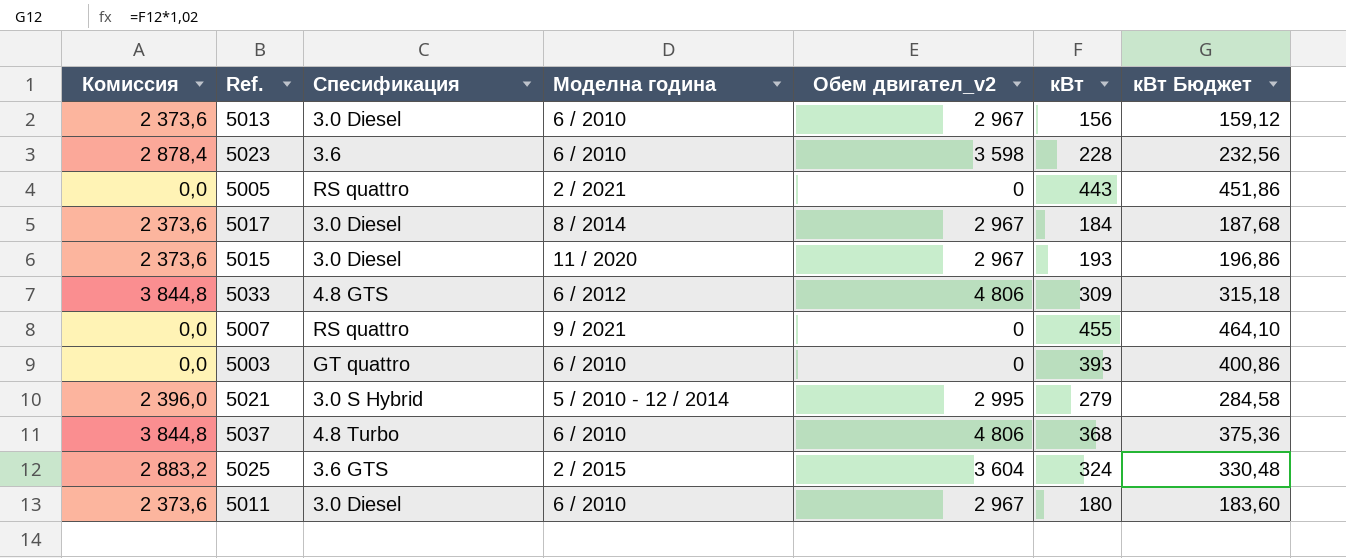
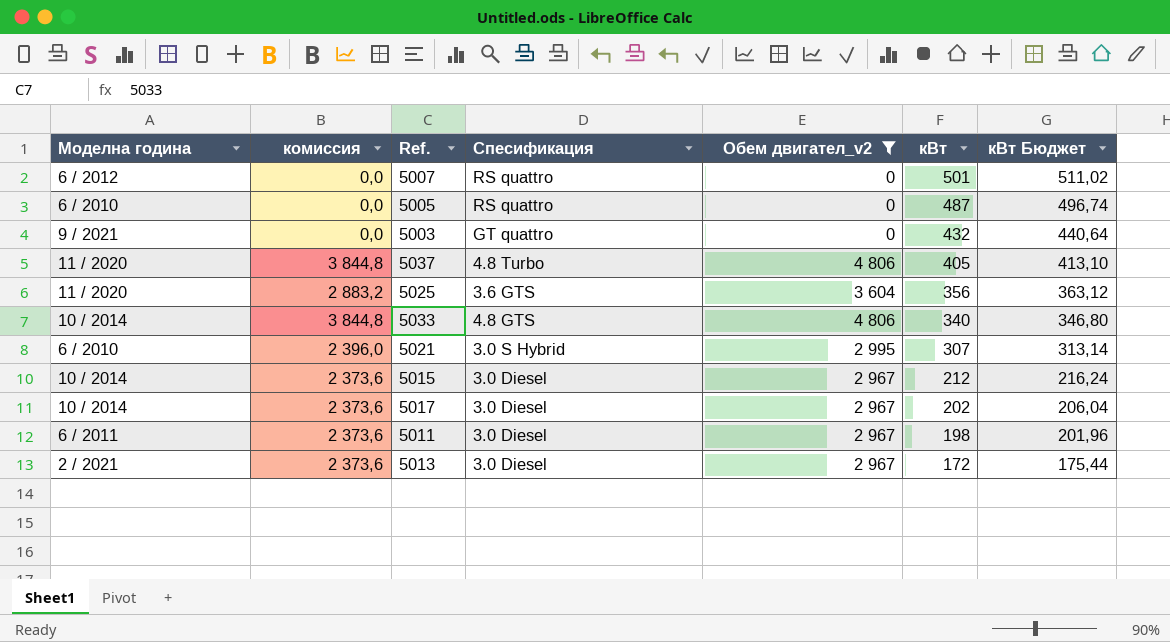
filter: none -> Обем двигател_v2 != 3 598
row order: none -> кВт descending
column Моделна година | position: 4 -> 1
column name: Комиссия -> комиссия
5007 | Моделна година: 9 / 2021 -> 6 / 2012
5007 | кВт: 455 -> 501
5007 | кВт Бюджет: 464,10 -> 511,02
5005 | Моделна година: 2 / 2021 -> 6 / 2010
5005 | кВт: 443 -> 487
5005 | кВт Бюджет: 451,86 -> 496,74
5003 | Моделна година: 6 / 2010 -> 9 / 2021
5003 | кВт: 393 -> 432
5003 | кВт Бюджет: 400,86 -> 440,64
5037 | Моделна година: 6 / 2010 -> 11 / 2020
5037 | кВт: 368 -> 405
5037 | кВт Бюджет: 375,36 -> 413,10
5025 | Моделна година: 2 / 2015 -> 11 / 2020
5025 | кВт: 324 -> 356
5025 | кВт Бюджет: 330,48 -> 363,12
5033 | Моделна година: 6 / 2012 -> 10 / 2014
5033 | кВт: 309 -> 340
5033 | кВт Бюджет: 315,18 -> 346,80
5021 | Моделна година: 5 / 2010 - 12 / 2014 -> 6 / 2010
5021 | кВт: 279 -> 307
5021 | кВт Бюджет: 284,58 -> 313,14
5015 | Моделна година: 11 / 2020 -> 10 / 2014
5015 | кВт: 193 -> 212
5015 | кВт Бюджет: 196,86 -> 216,24
5017 | Моделна година: 8 / 2014 -> 10 / 2014
5017 | кВт: 184 -> 202
5017 | кВт Бюджет: 187,68 -> 206,04
5011 | Моделна година: 6 / 2010 -> 6 / 2011
5011 | кВт: 180 -> 198
5011 | кВт Бюджет: 183,60 -> 201,96
5013 | Моделна година: 6 / 2010 -> 2 / 2021
5013 | кВт: 156 -> 172
5013 | кВт Бюджет: 159,12 -> 175,44

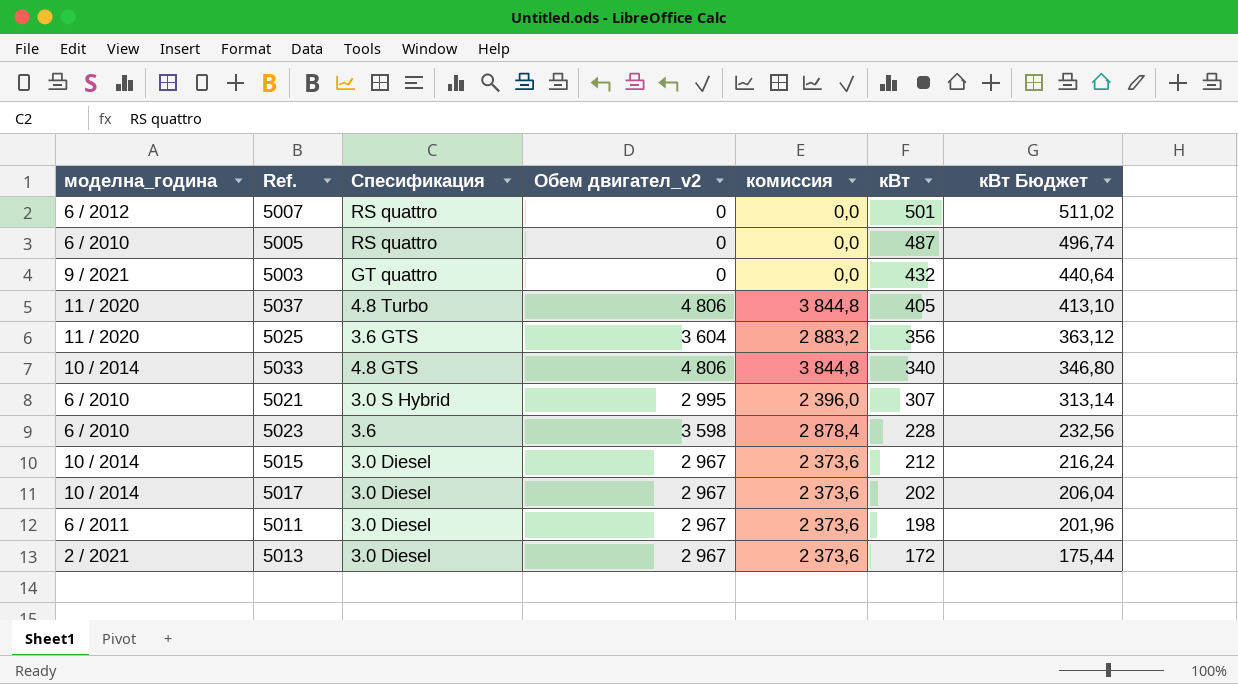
filter: Обем двигател_v2 != 3 598 -> none
column name: Моделна година -> моделна_година
column комиссия | position: 2 -> 5

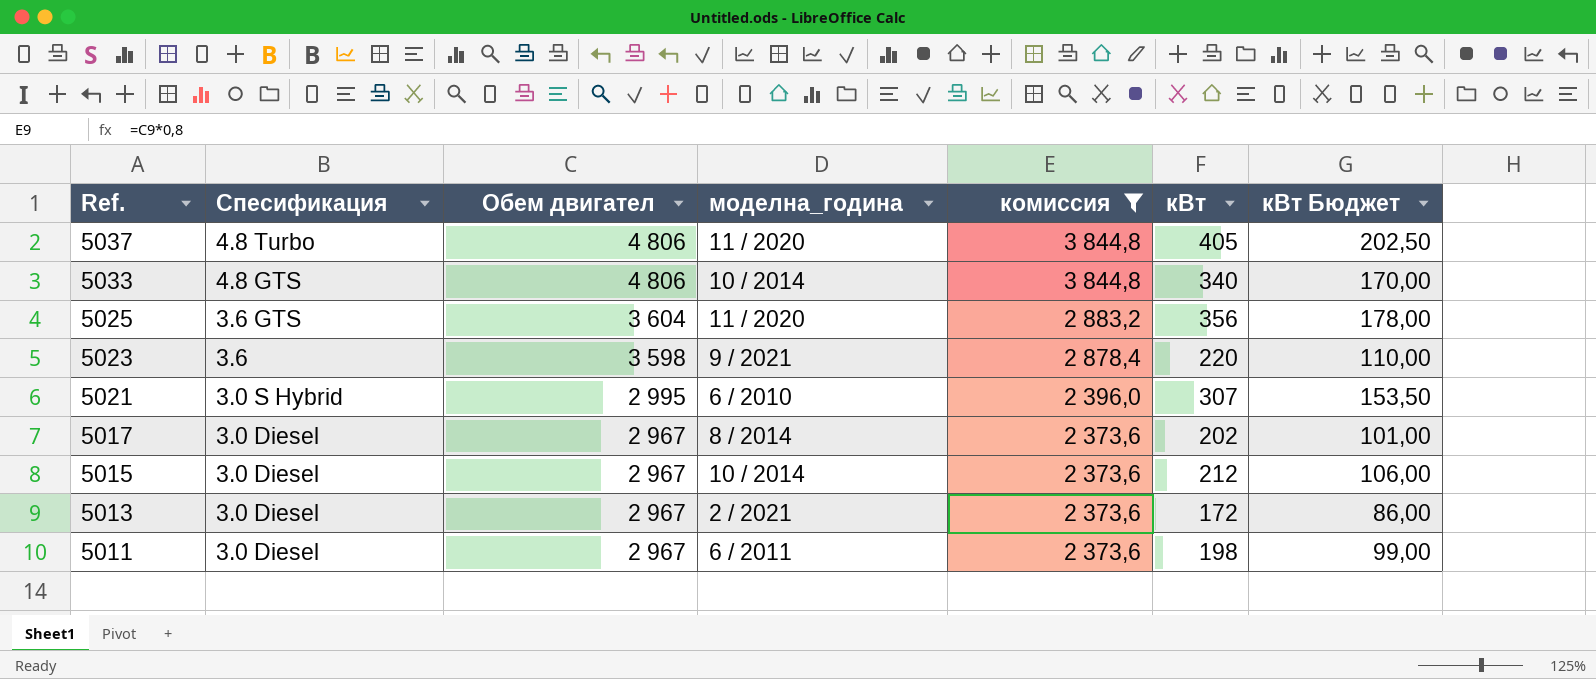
filter: none -> комиссия != 0,0
row order: кВт descending -> Ref. descending
column name: Обем двигател_v2 -> Обем двигател
column моделна_година | position: 1 -> 4
column кВт Бюджет | formula: [кВт] * 1,02 -> [кВт] * 0,5
5023 | моделна_година: 6 / 2010 -> 9 / 2021
5023 | кВт: 228 -> 220
5017 | моделна_година: 10 / 2014 -> 8 / 2014

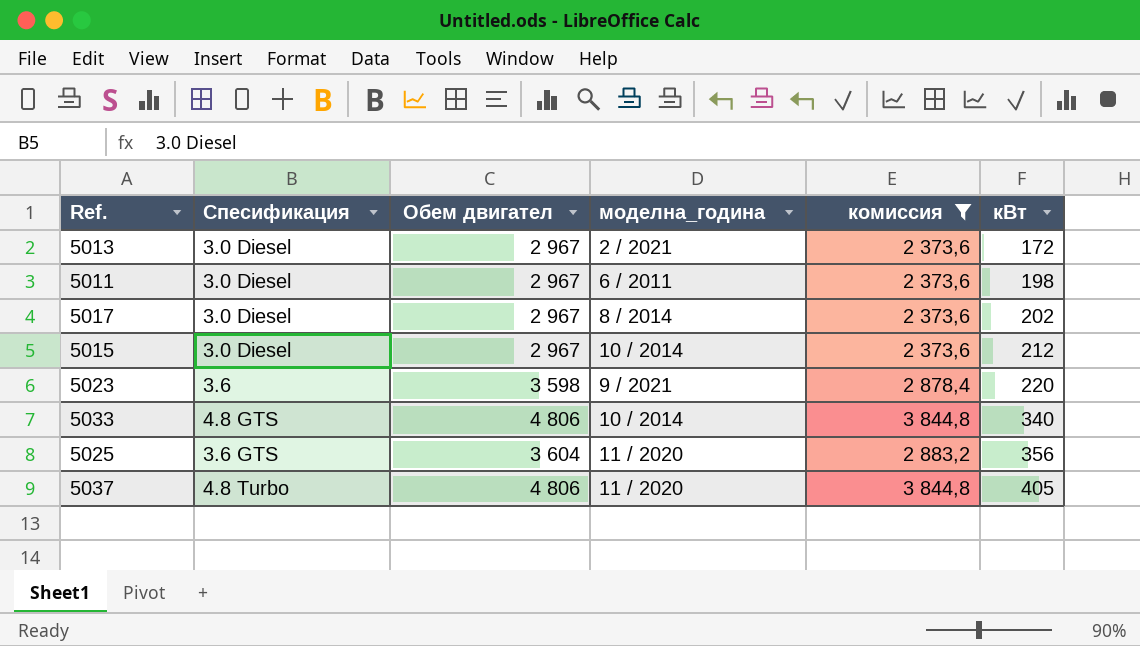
row order: Ref. descending -> кВт ascending
column кВт Бюджет | formula: [кВт] * 0,5 -> none
row 5021: 3.0 S Hybrid | 2 995 | 6 / 2010 | 2 396,0 | 307 | 153,50 -> none

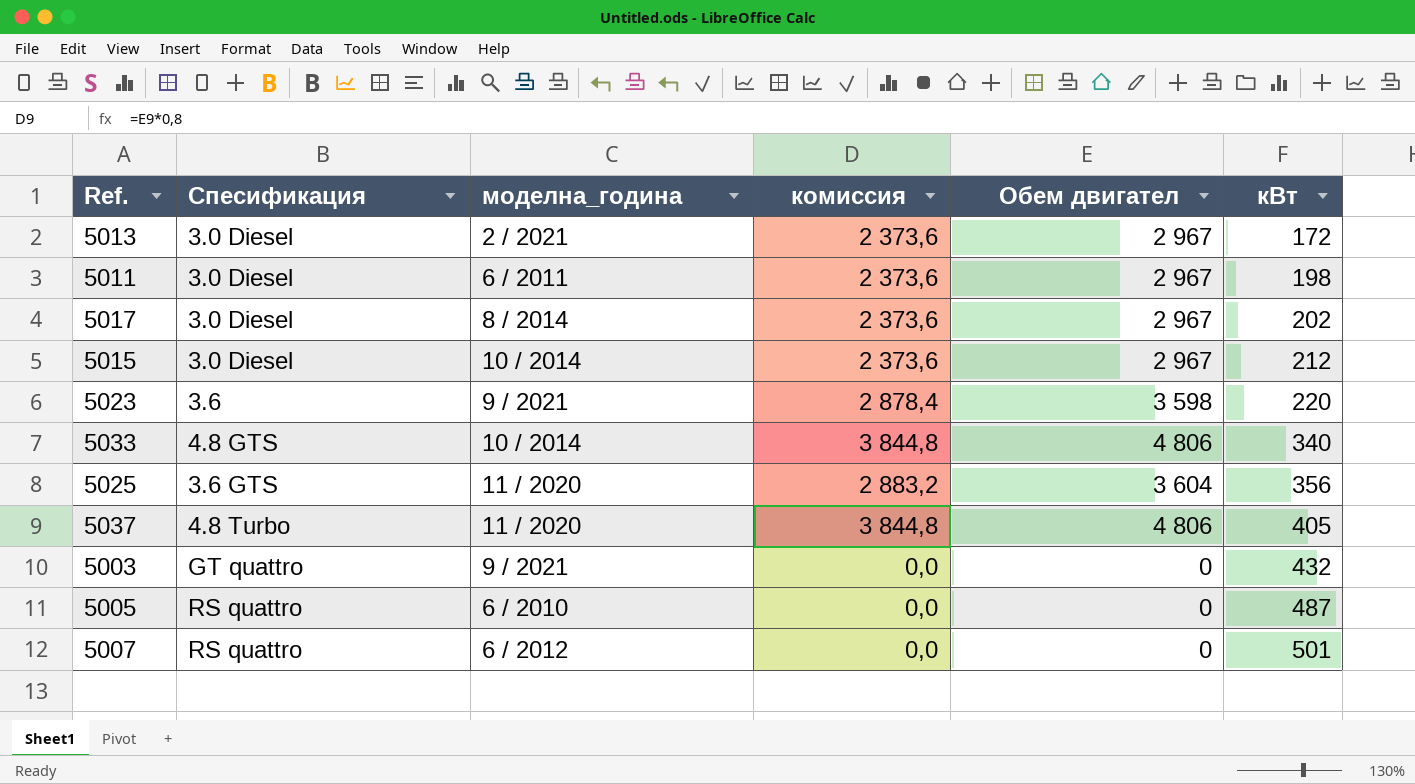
filter: комиссия != 0,0 -> none
column Обем двигател | position: 3 -> 5

